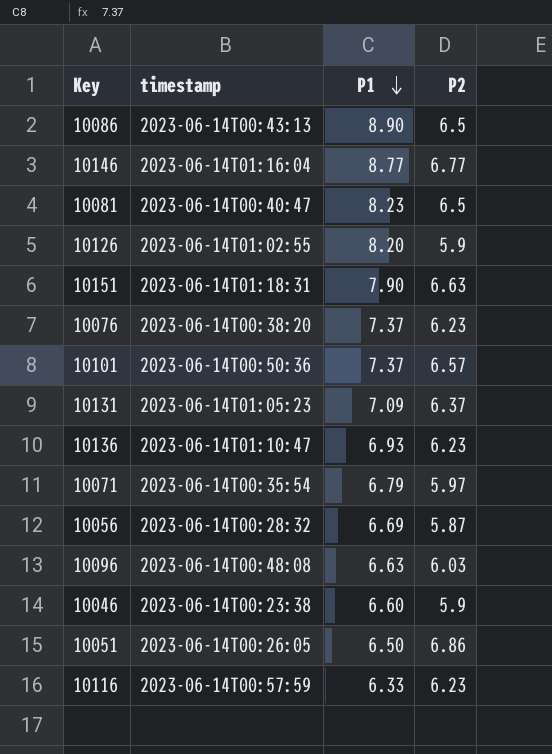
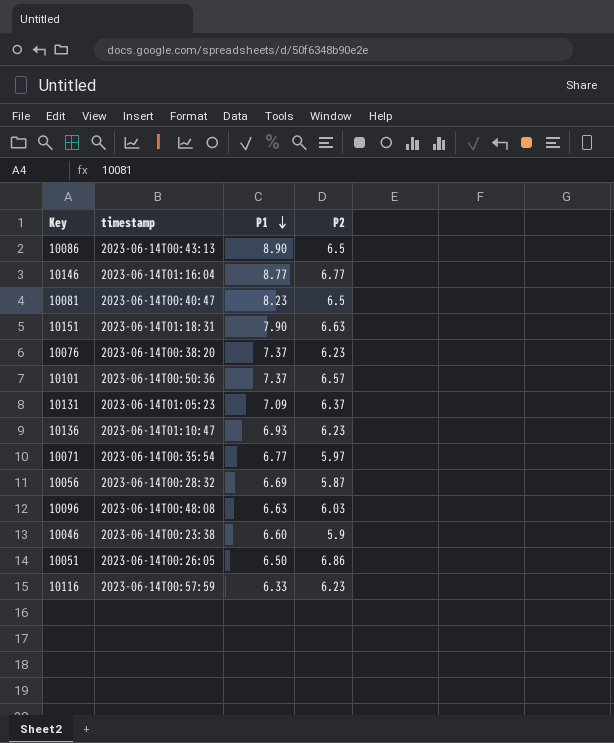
row 10126: 2023-06-14T01:02:55 | 8.20 | 5.9 -> none
10071 | P1: 6.79 -> 6.77

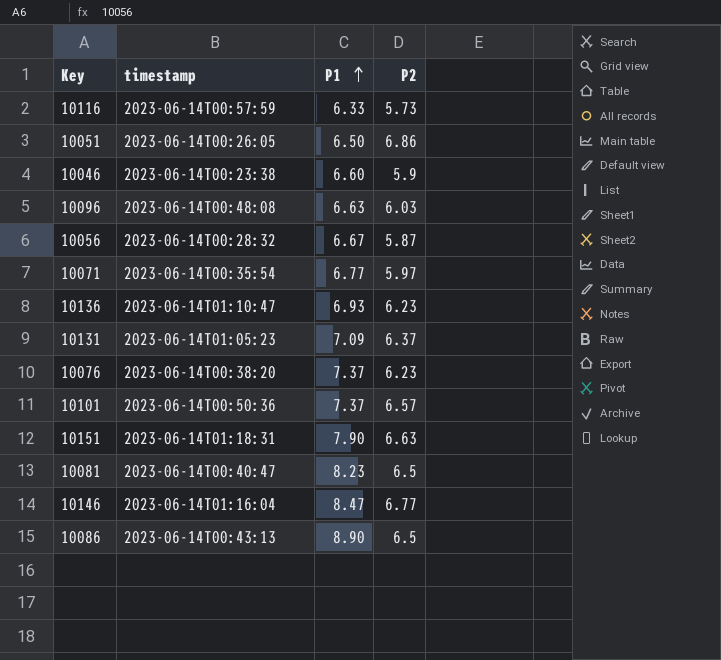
row order: P1 descending -> P1 ascending
10116 | P2: 6.23 -> 5.73
10056 | P1: 6.69 -> 6.67
10146 | P1: 8.77 -> 8.47

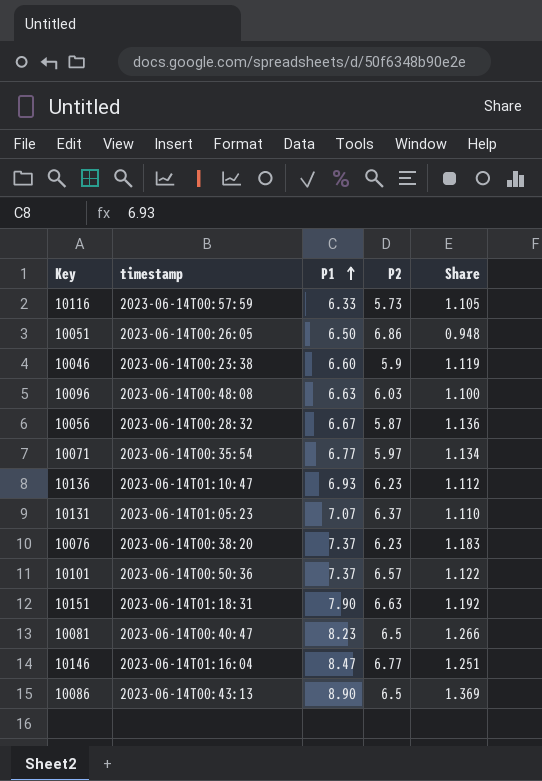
column Share | formula: none -> [P1] / [P2]
10131 | P1: 7.09 -> 7.07

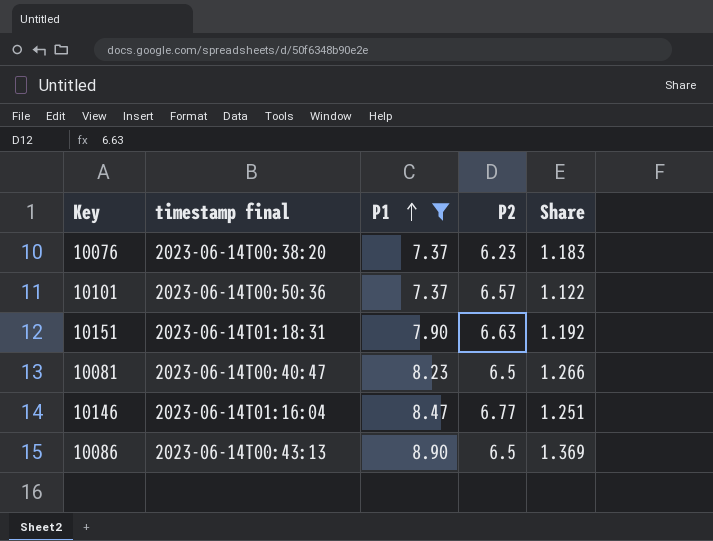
filter: none -> P1 >= 7.37
column name: timestamp -> timestamp final

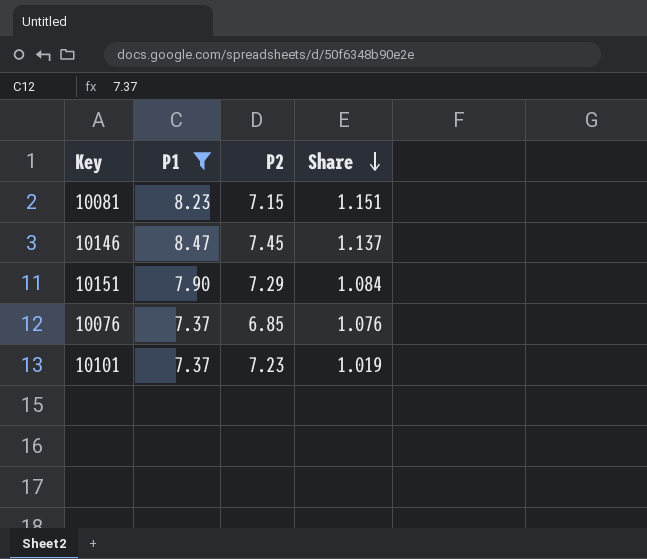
row order: P1 ascending -> Share descending
column timestamp final | position: 2 -> none
row 10086: 2023-06-14T00:43:13 | 8.90 | 6.5 | 1.369 -> none
10081 | P2: 6.5 -> 7.15
10081 | Share: 1.266 -> 1.151
10146 | P2: 6.77 -> 7.45
10146 | Share: 1.251 -> 1.137
10151 | P2: 6.63 -> 7.29
10151 | Share: 1.192 -> 1.084
10076 | P2: 6.23 -> 6.85
10076 | Share: 1.183 -> 1.076
10101 | P2: 6.57 -> 7.23
10101 | Share: 1.122 -> 1.019

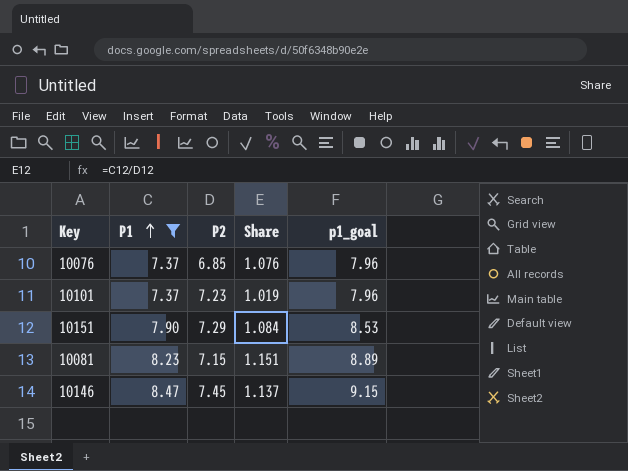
row order: Share descending -> P1 ascending
column p1_goal | formula: none -> [P1] * 1.08

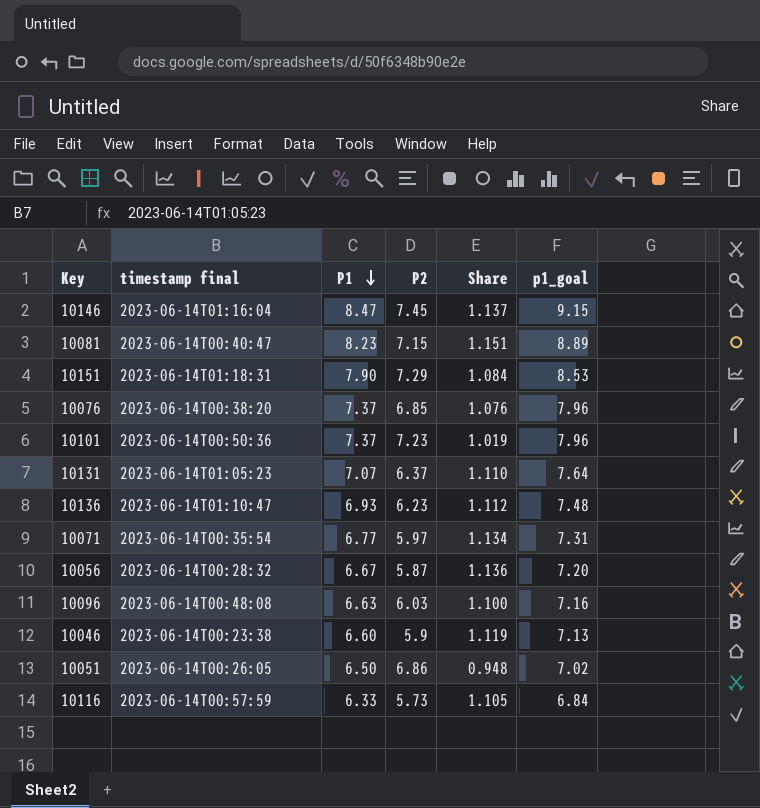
filter: P1 >= 7.37 -> none
row order: P1 ascending -> P1 descending
column timestamp final | position: none -> 2

